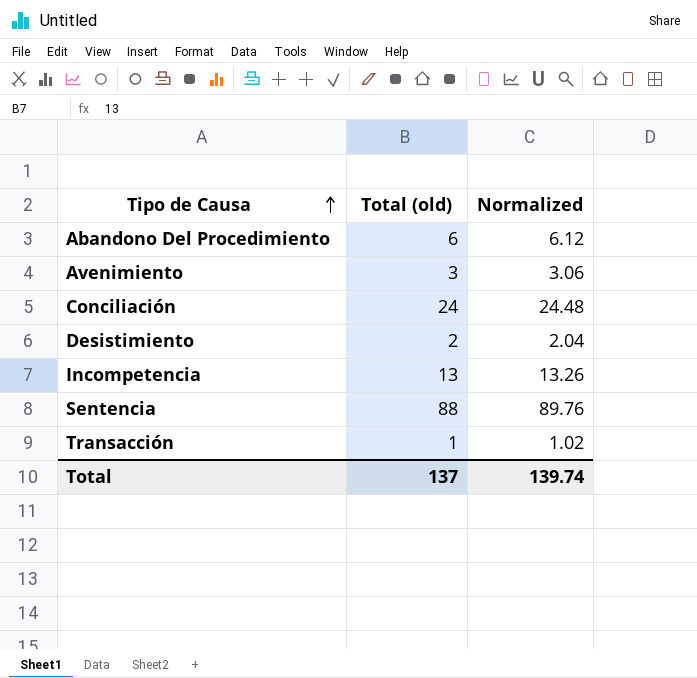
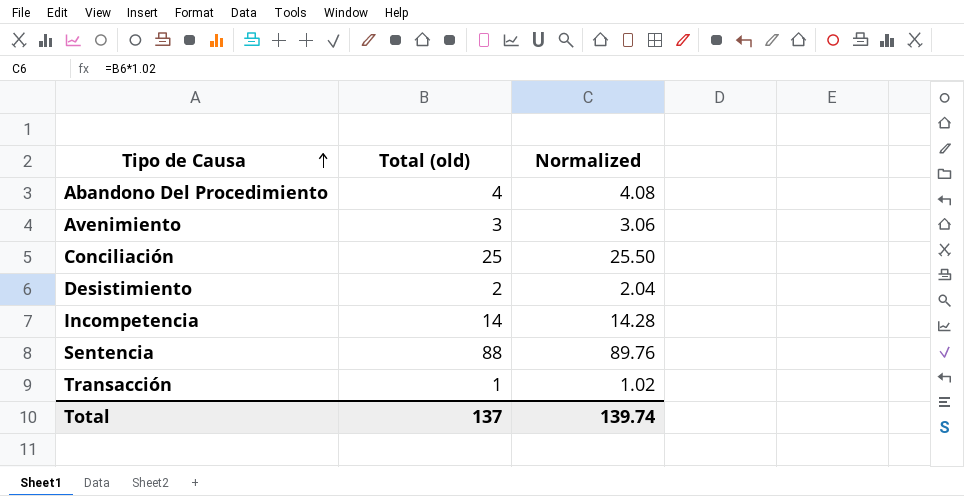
Abandono Del Procedimiento | Total (old): 6 -> 4
Abandono Del Procedimiento | Normalized: 6.12 -> 4.08
Conciliación | Total (old): 24 -> 25
Conciliación | Normalized: 24.48 -> 25.50
Incompetencia | Total (old): 13 -> 14
Incompetencia | Normalized: 13.26 -> 14.28

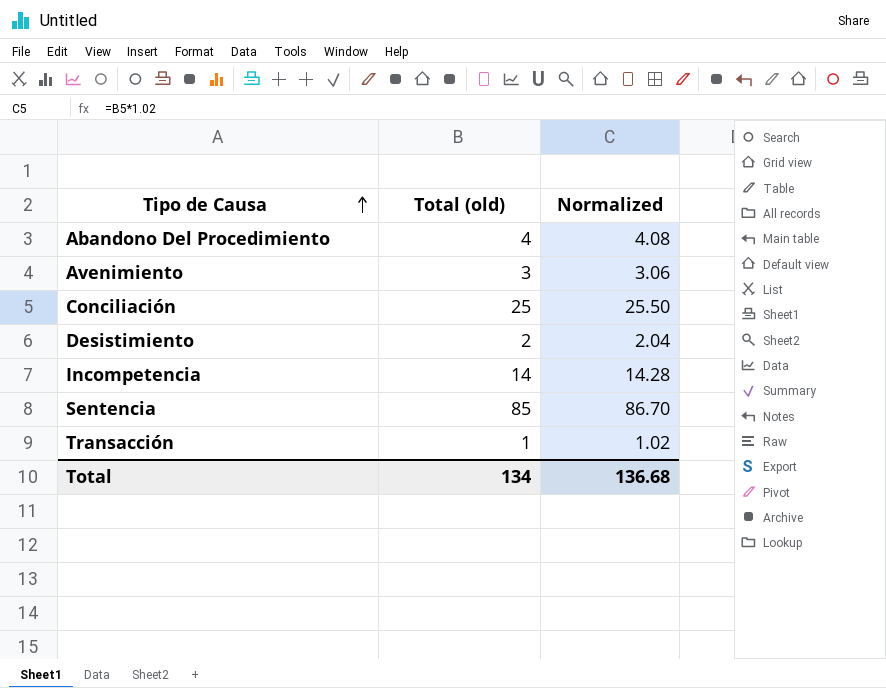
Sentencia | Total (old): 88 -> 85
Sentencia | Normalized: 89.76 -> 86.70
Total | Total (old): 137 -> 134
Total | Normalized: 139.74 -> 136.68

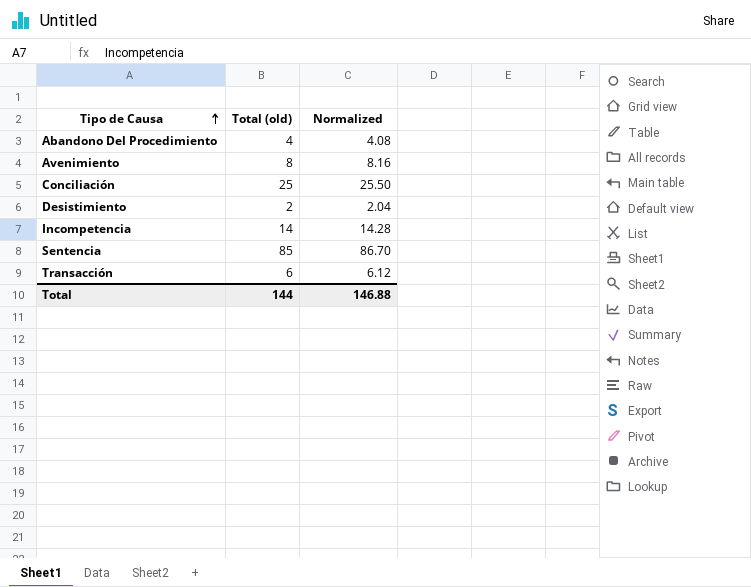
Avenimiento | Total (old): 3 -> 8
Avenimiento | Normalized: 3.06 -> 8.16
Transacción | Total (old): 1 -> 6
Transacción | Normalized: 1.02 -> 6.12
Total | Total (old): 134 -> 144
Total | Normalized: 136.68 -> 146.88

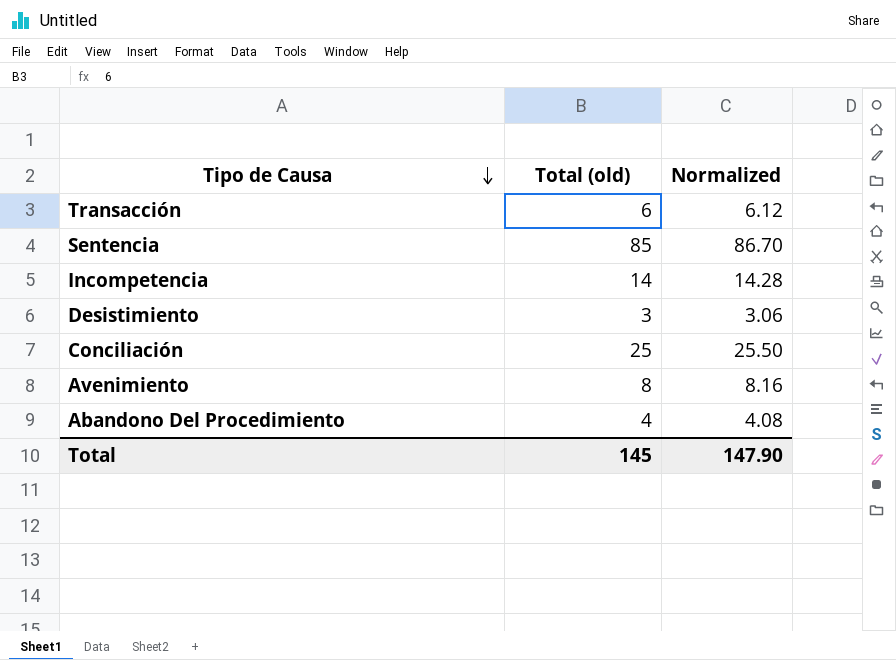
row order: Tipo de Causa ascending -> Tipo de Causa descending
Desistimiento | Total (old): 2 -> 3
Desistimiento | Normalized: 2.04 -> 3.06
Total | Total (old): 144 -> 145
Total | Normalized: 146.88 -> 147.90

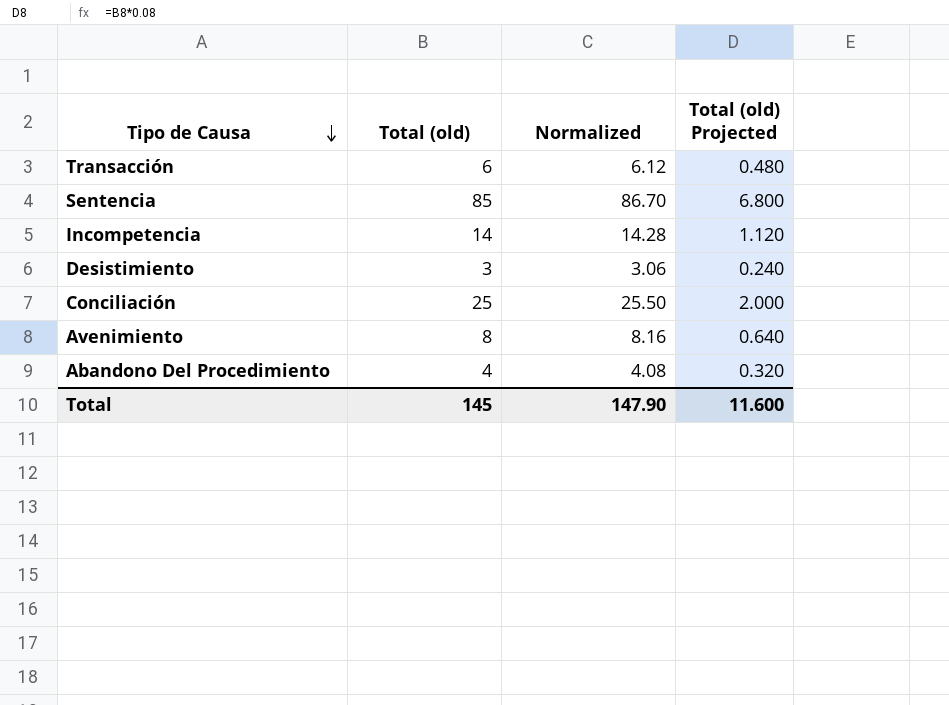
column Total (old) Projected | formula: none -> [Total (old)] * 0.08

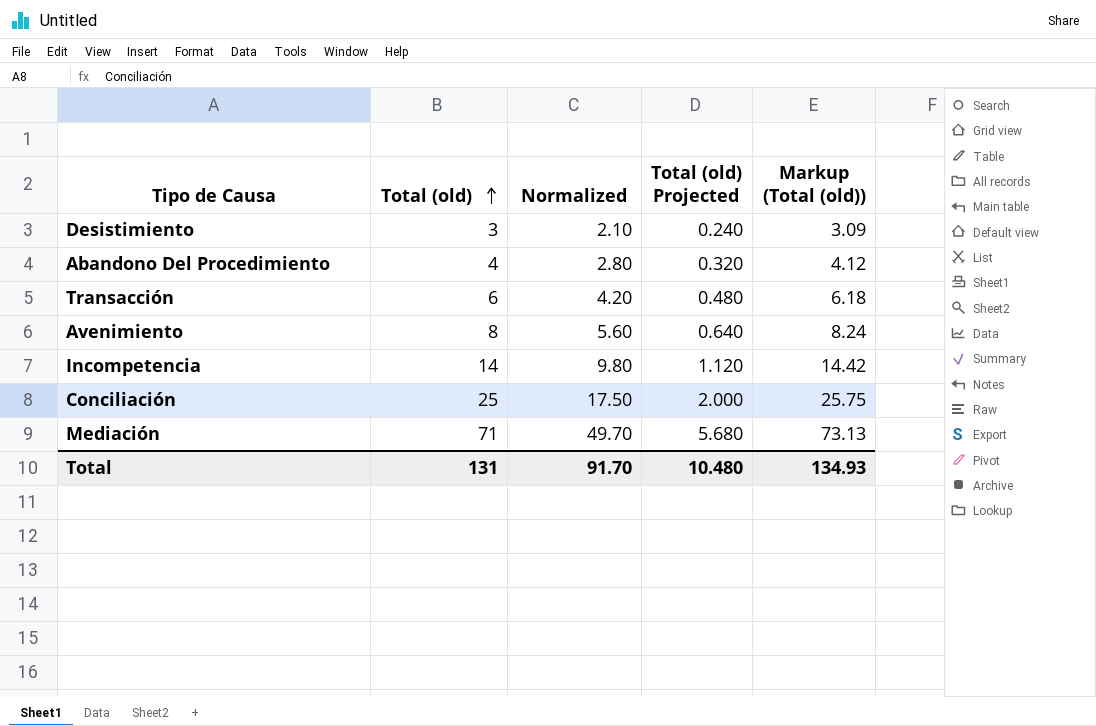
row order: Tipo de Causa descending -> Total (old) ascending
column Normalized | formula: [Total (old)] * 1.02 -> [Total (old)] * 0.7
column Markup (Total (old)) | formula: none -> [Total (old)] * 1.03
row Sentencia: 85 | 86.70 | 6.800 -> none
row Mediación: none -> 71 | 49.70 | 5.680 | 73.13
Total | Total (old): 145 -> 131
Total | Normalized: 147.90 -> 91.70
Total | Total (old) Projected: 11.600 -> 10.480

